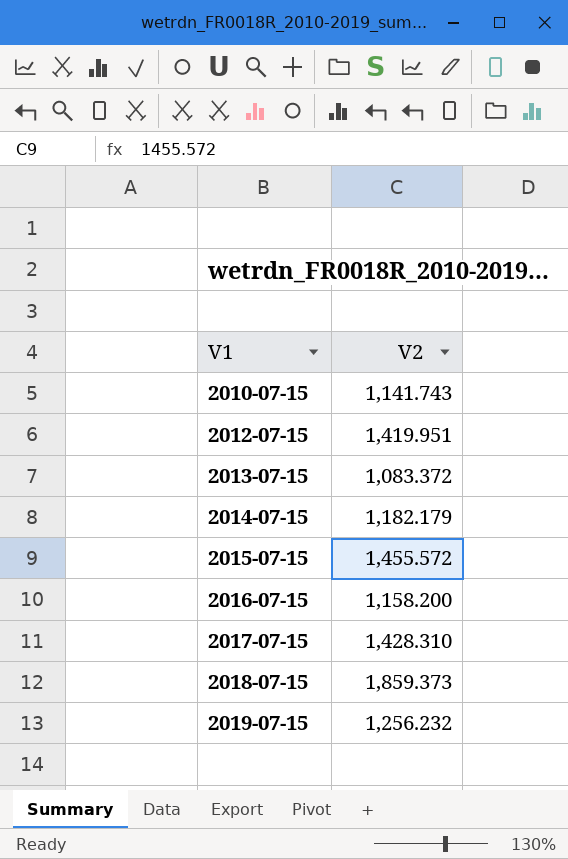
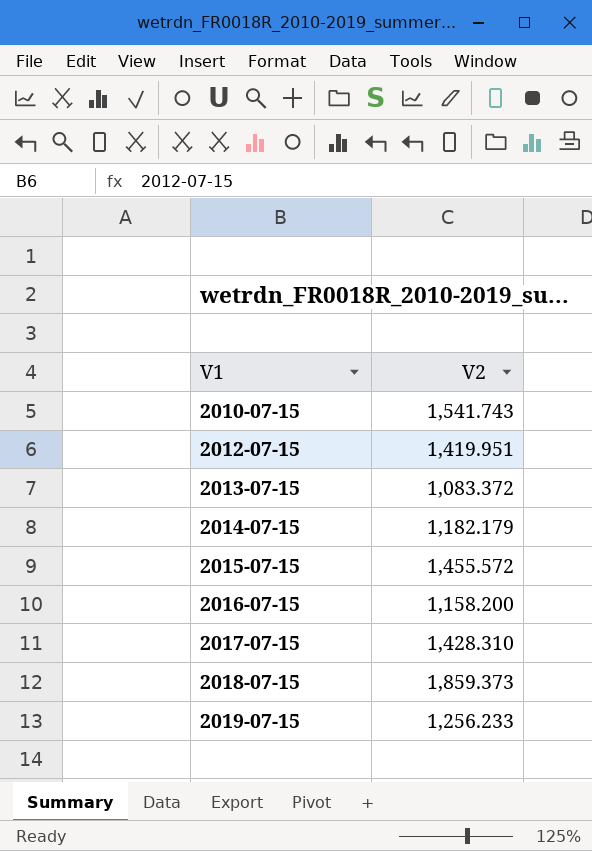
2010-07-15 | V2: 1,141.743 -> 1,541.743
2019-07-15 | V2: 1,256.232 -> 1,256.233

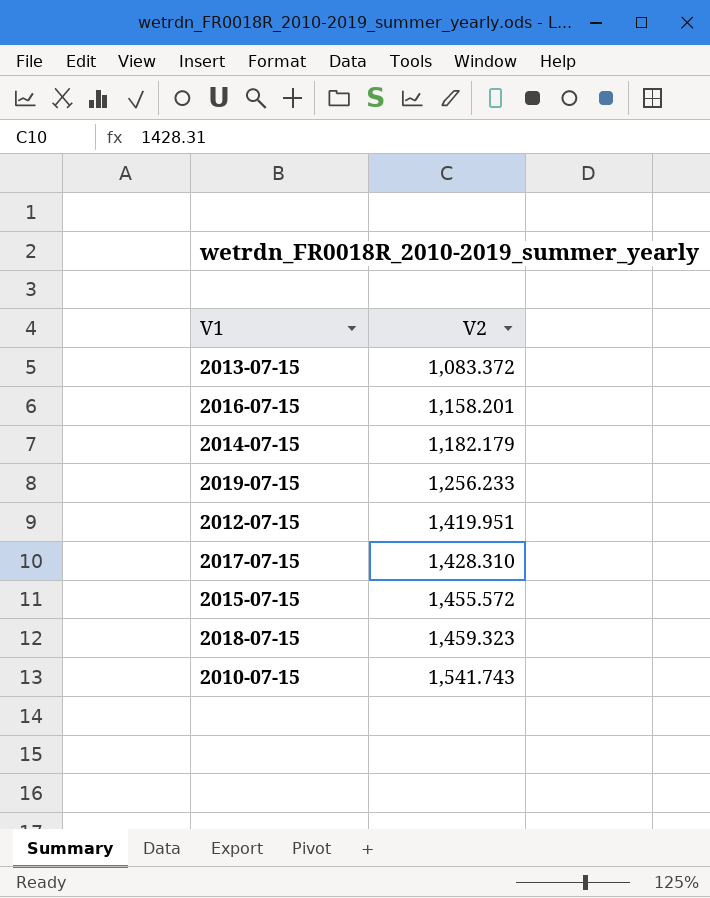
row order: V1 ascending -> V2 ascending
2016-07-15 | V2: 1,158.200 -> 1,158.201
2018-07-15 | V2: 1,859.373 -> 1,459.323

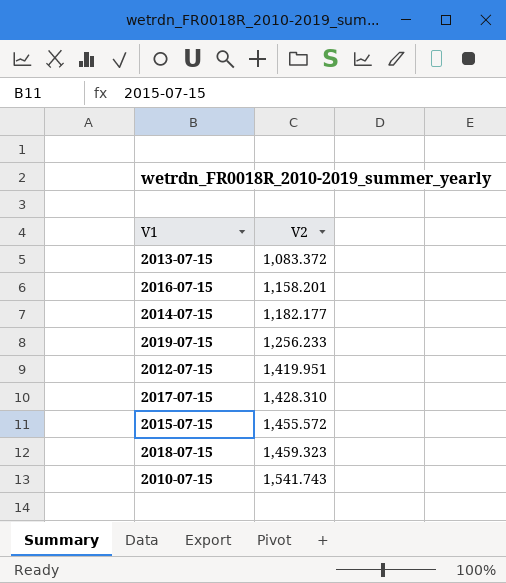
2014-07-15 | V2: 1,182.179 -> 1,182.177

